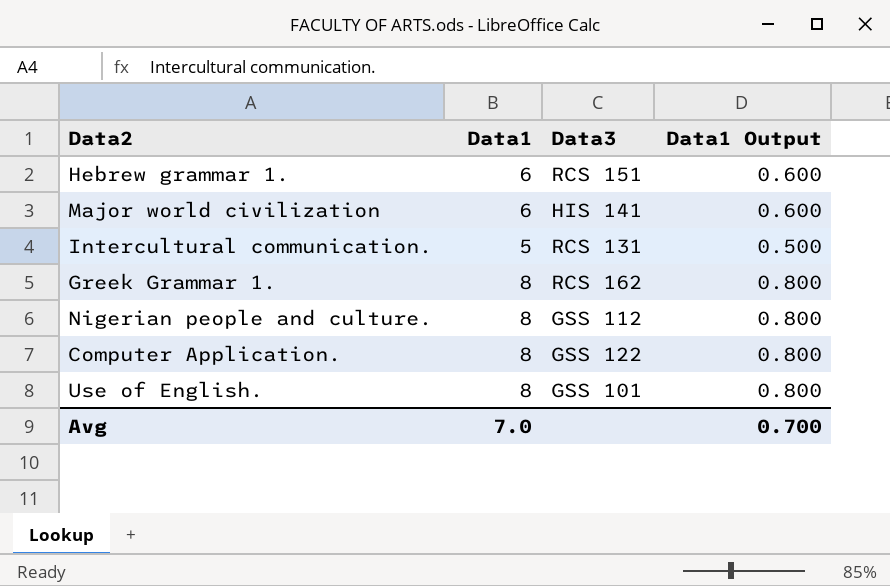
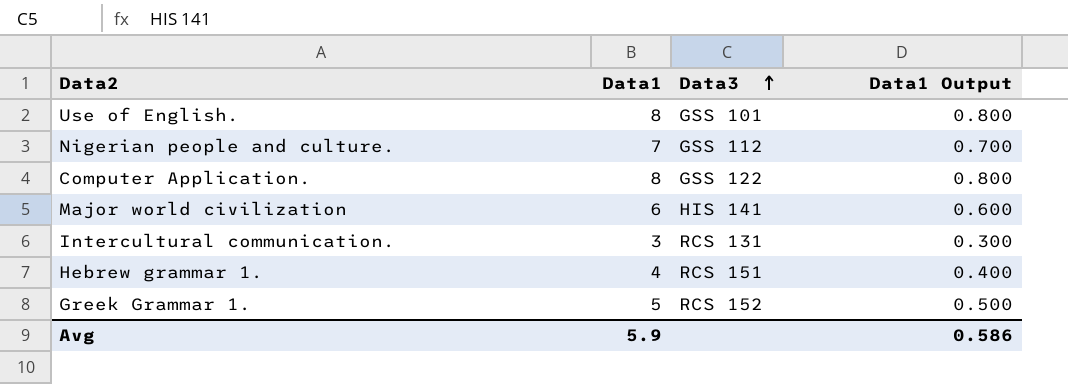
row order: none -> Data3 ascending
Nigerian people and culture. | Data1: 8 -> 7
Nigerian people and culture. | Data1 Output: 0.800 -> 0.700
Intercultural communication. | Data1: 5 -> 3
Intercultural communication. | Data1 Output: 0.500 -> 0.300
Hebrew grammar 1. | Data1: 6 -> 4
Hebrew grammar 1. | Data1 Output: 0.600 -> 0.400
Greek Grammar 1. | Data1: 8 -> 5
Greek Grammar 1. | Data3: RCS 162 -> RCS 152
Greek Grammar 1. | Data1 Output: 0.800 -> 0.500
Avg | Data1: 7.0 -> 5.9
Avg | Data1 Output: 0.700 -> 0.586

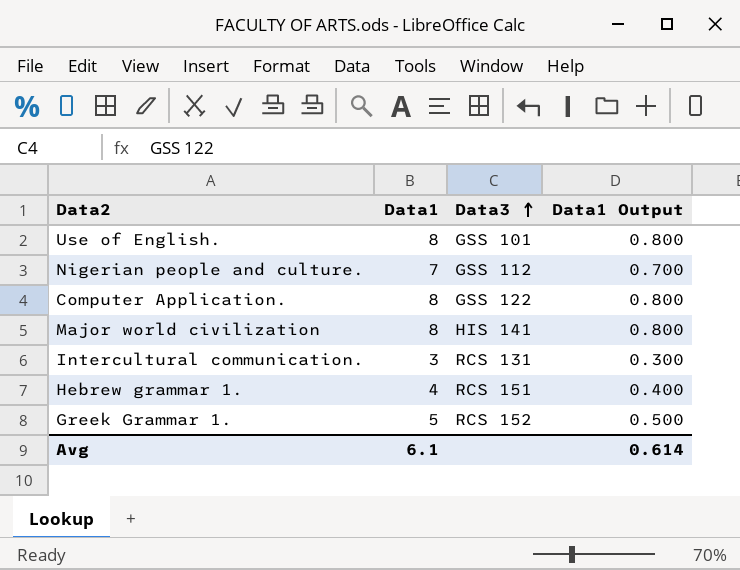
Major world civilization | Data1: 6 -> 8
Major world civilization | Data1 Output: 0.600 -> 0.800
Avg | Data1: 5.9 -> 6.1
Avg | Data1 Output: 0.586 -> 0.614

